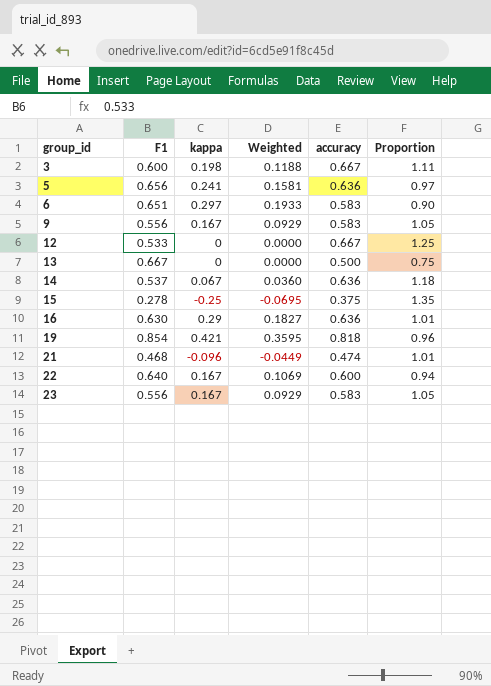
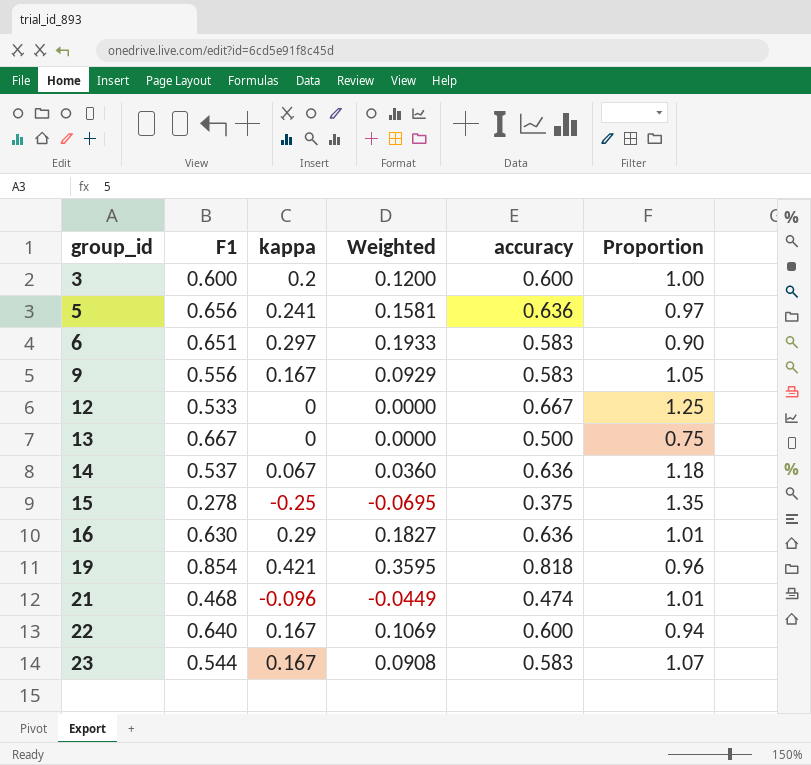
3 | kappa: 0.198 -> 0.2
3 | Weighted: 0.1188 -> 0.1200
3 | accuracy: 0.667 -> 0.600
3 | Proportion: 1.11 -> 1.00
23 | F1: 0.556 -> 0.544
23 | Weighted: 0.0929 -> 0.0908
23 | Proportion: 1.05 -> 1.07

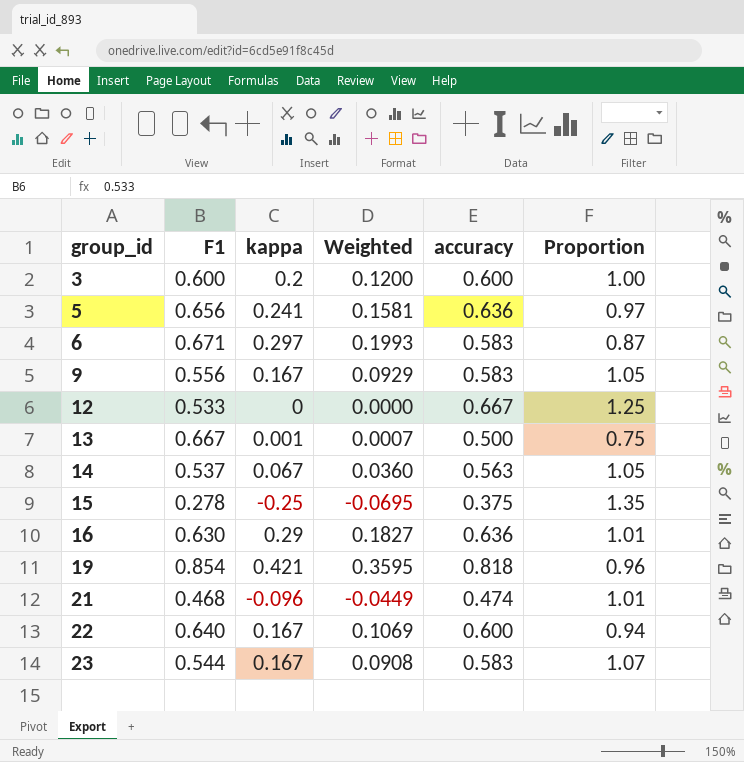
6 | F1: 0.651 -> 0.671
6 | Weighted: 0.1933 -> 0.1993
6 | Proportion: 0.90 -> 0.87
13 | kappa: 0 -> 0.001
13 | Weighted: 0.0000 -> 0.0007
14 | accuracy: 0.636 -> 0.563
14 | Proportion: 1.18 -> 1.05

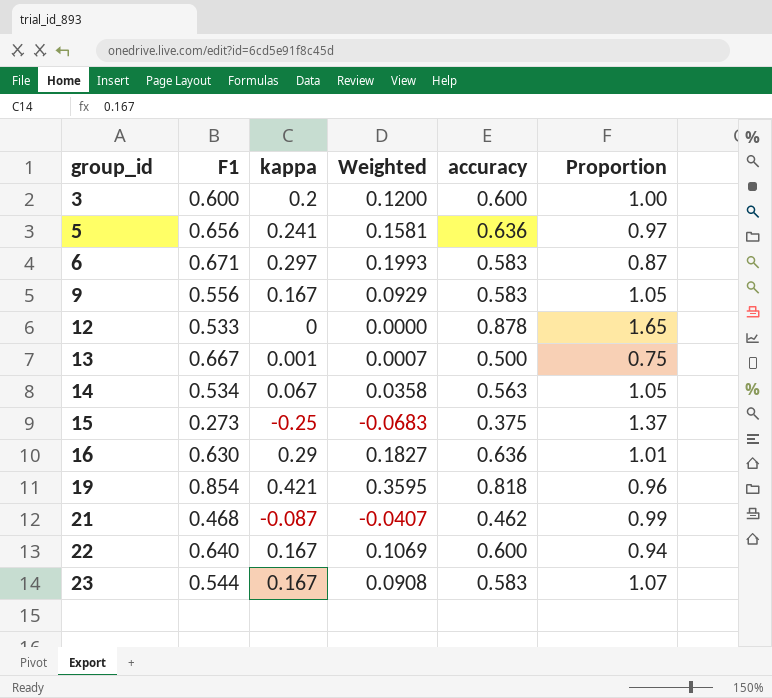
12 | accuracy: 0.667 -> 0.878
12 | Proportion: 1.25 -> 1.65
14 | F1: 0.537 -> 0.534
14 | Weighted: 0.0360 -> 0.0358
15 | F1: 0.278 -> 0.273
15 | Weighted: -0.0695 -> -0.0683
15 | Proportion: 1.35 -> 1.37
21 | kappa: -0.096 -> -0.087
21 | Weighted: -0.0449 -> -0.0407
21 | accuracy: 0.474 -> 0.462
21 | Proportion: 1.01 -> 0.99

